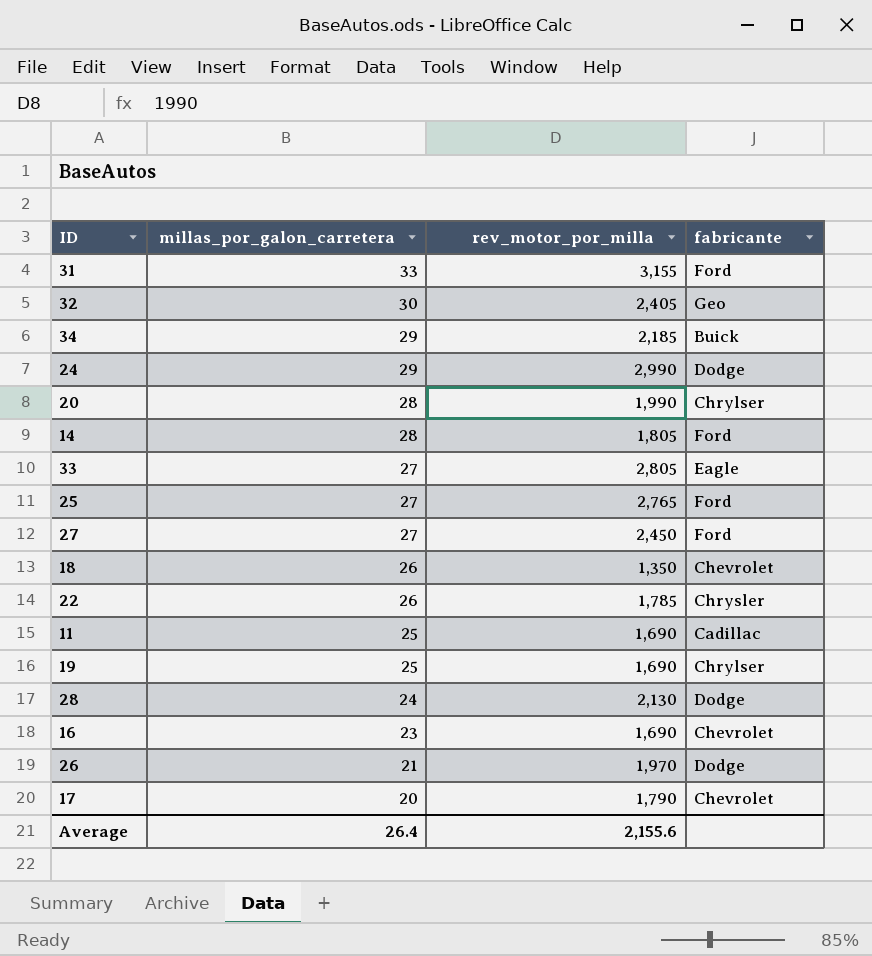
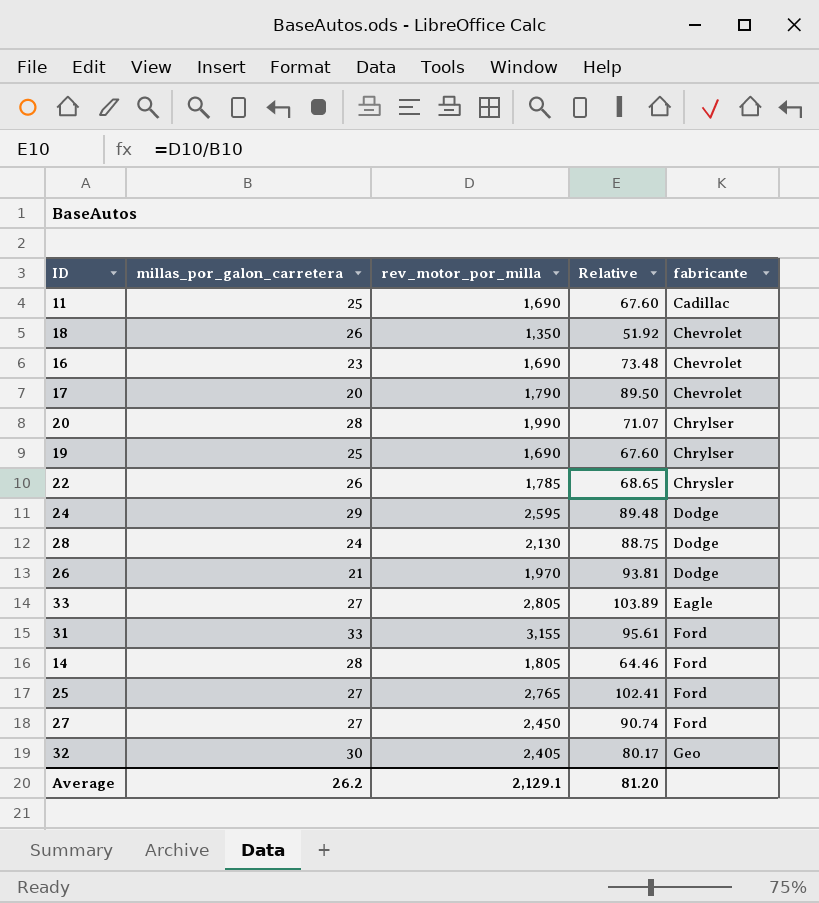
row order: millas_por_galon_carretera descending -> fabricante ascending
column Relative | formula: none -> [rev_motor_por_milla] / [millas_por_galon_carretera]
row 34: 29 | 2,185 | Buick -> none
24 | rev_motor_por_milla: 2,990 -> 2,595
Average | millas_por_galon_carretera: 26.4 -> 26.2
Average | rev_motor_por_milla: 2,155.6 -> 2,129.1

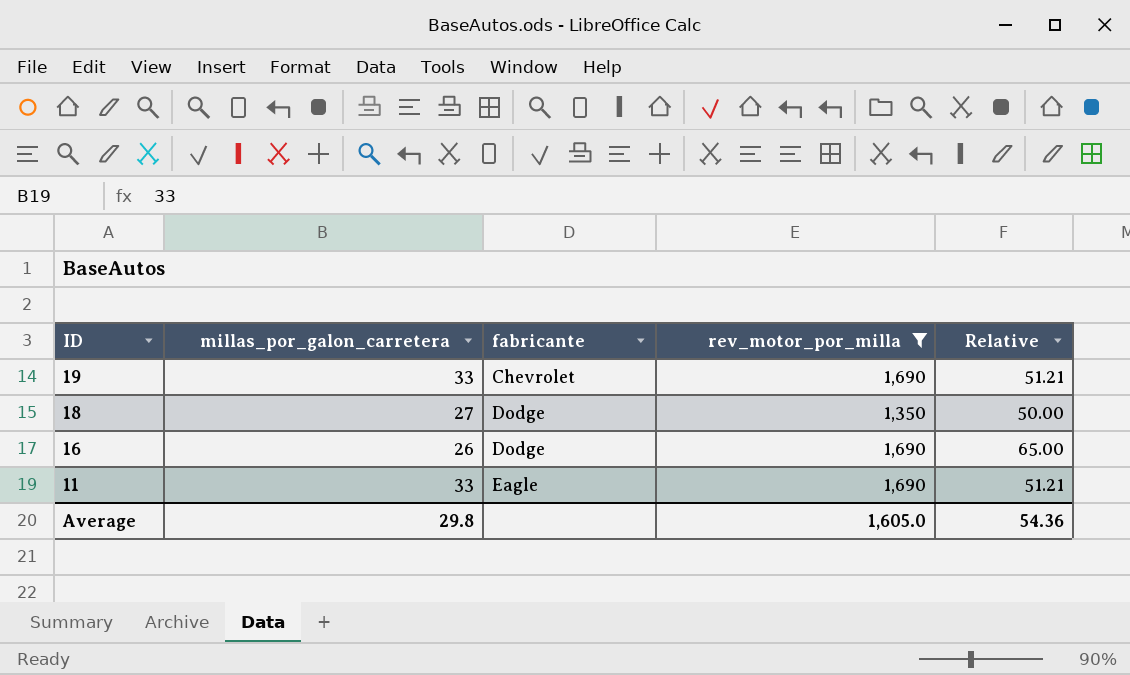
filter: none -> rev_motor_por_milla <= 1,690
row order: fabricante ascending -> ID descending
column fabricante | position: 5 -> 3
19 | millas_por_galon_carretera: 25 -> 33
19 | fabricante: Chrylser -> Chevrolet
19 | Relative: 67.60 -> 51.21
18 | millas_por_galon_carretera: 26 -> 27
18 | fabricante: Chevrolet -> Dodge
18 | Relative: 51.92 -> 50.00
16 | millas_por_galon_carretera: 23 -> 26
16 | fabricante: Chevrolet -> Dodge
16 | Relative: 73.48 -> 65.00
11 | millas_por_galon_carretera: 25 -> 33
11 | fabricante: Cadillac -> Eagle
11 | Relative: 67.60 -> 51.21
Average | millas_por_galon_carretera: 26.2 -> 29.8
Average | rev_motor_por_milla: 2,129.1 -> 1,605.0
Average | Relative: 81.20 -> 54.36

